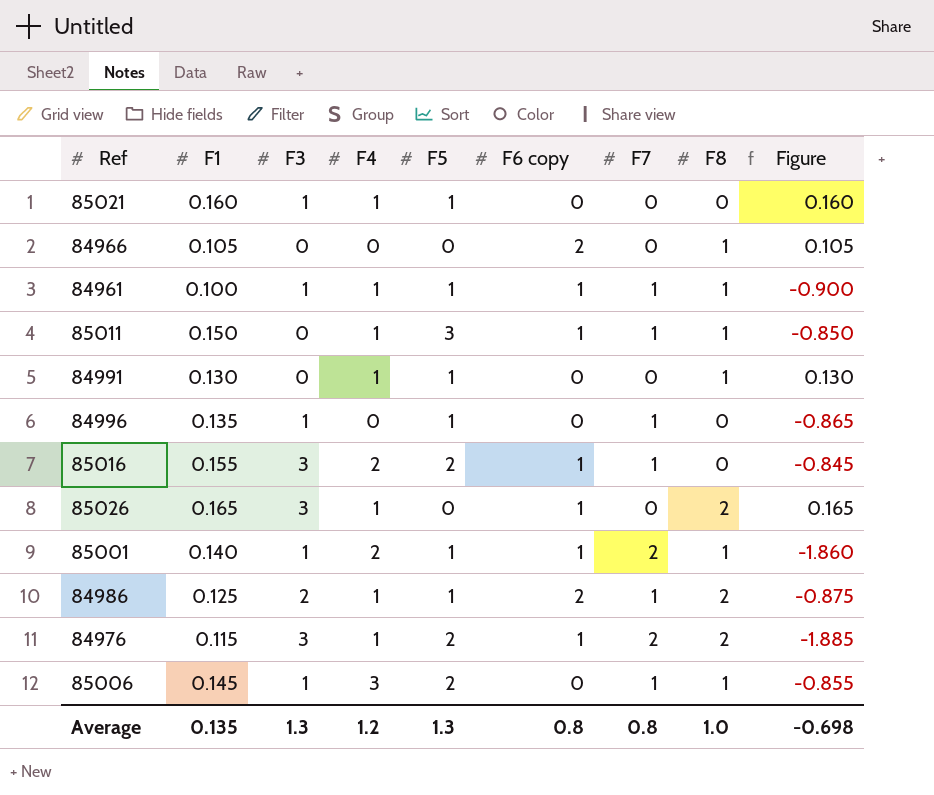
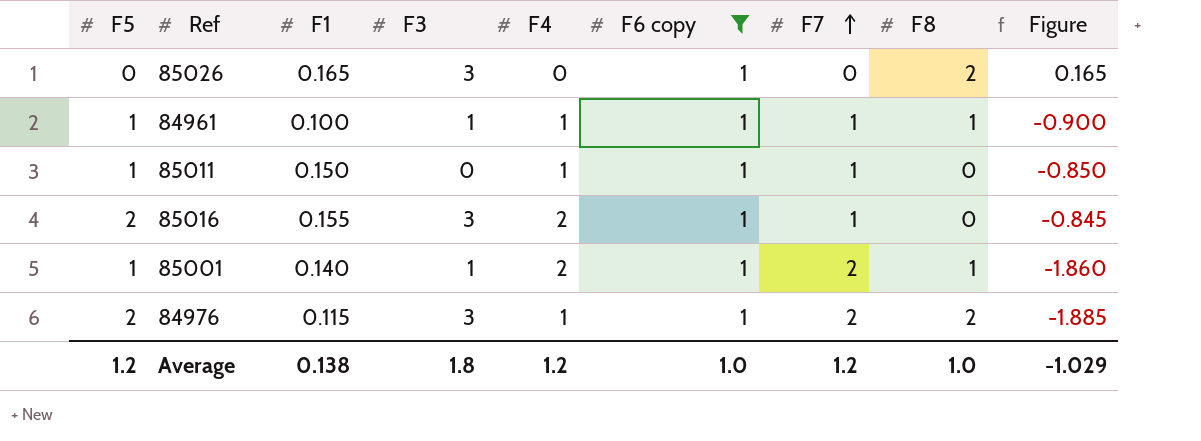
filter: none -> F6 copy = 1
row order: none -> F7 ascending
column F5 | position: 5 -> 1
85026 | F4: 1 -> 0
85011 | F5: 3 -> 1
85011 | F8: 1 -> 0
Average | F5: 1.3 -> 1.2
Average | F1: 0.135 -> 0.138
Average | F3: 1.3 -> 1.8
Average | F6 copy: 0.8 -> 1.0
Average | F7: 0.8 -> 1.2
Average | Figure: -0.698 -> -1.029

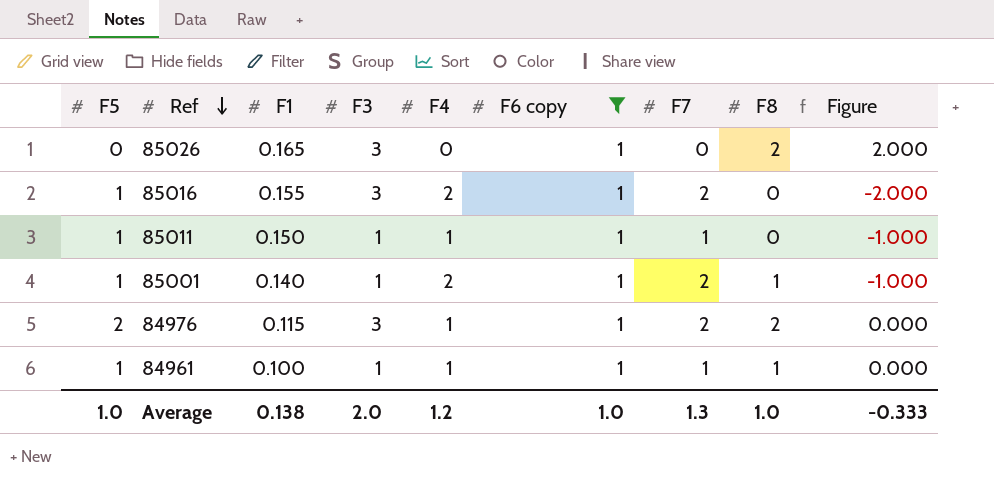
row order: F7 ascending -> Ref descending
column Figure | formula: [F1] - [F7] -> [F8] - [F7]
85016 | F5: 2 -> 1
85016 | F7: 1 -> 2
85011 | F3: 0 -> 1
Average | F5: 1.2 -> 1.0
Average | F3: 1.8 -> 2.0
Average | F7: 1.2 -> 1.3
Average | Figure: -1.029 -> -0.333

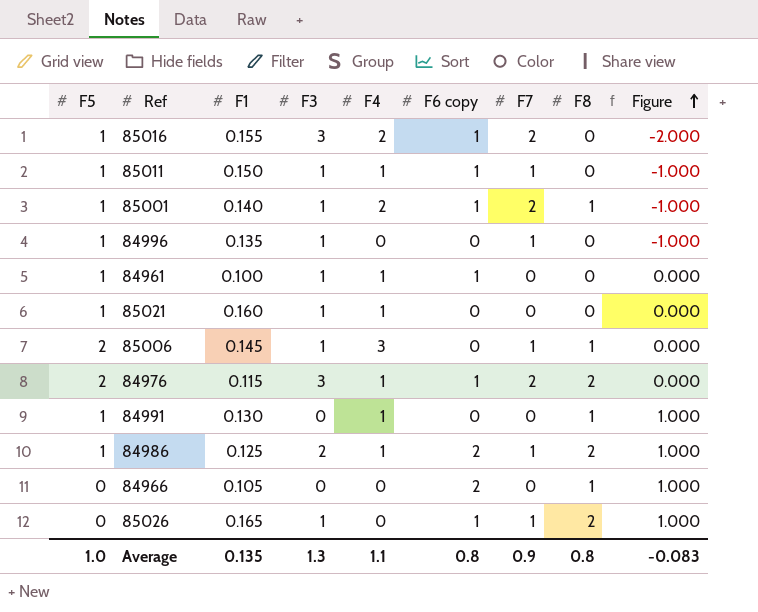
filter: F6 copy = 1 -> none
row order: Ref descending -> Figure ascending
84961 | F7: 1 -> 0
84961 | F8: 1 -> 0
85026 | F3: 3 -> 1
85026 | F7: 0 -> 1
85026 | Figure: 2.000 -> 1.000
Average | F1: 0.138 -> 0.135
Average | F3: 2.0 -> 1.3
Average | F4: 1.2 -> 1.1
Average | F6 copy: 1.0 -> 0.8
Average | F7: 1.3 -> 0.9
Average | F8: 1.0 -> 0.8
Average | Figure: -0.333 -> -0.083

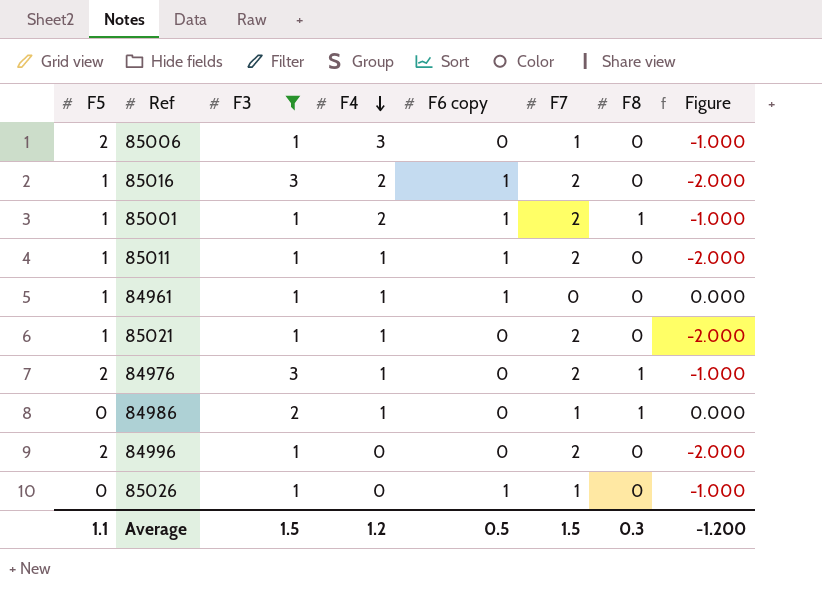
filter: none -> F3 != 0
row order: Figure ascending -> F4 descending
column F1 | position: 3 -> none
85006 | F8: 1 -> 0
85006 | Figure: 0.000 -> -1.000
85011 | F7: 1 -> 2
85011 | Figure: -1.000 -> -2.000
85021 | F7: 0 -> 2
85021 | Figure: 0.000 -> -2.000
84976 | F6 copy: 1 -> 0
84976 | F8: 2 -> 1
84976 | Figure: 0.000 -> -1.000
84986 | F5: 1 -> 0
84986 | F6 copy: 2 -> 0
84986 | F8: 2 -> 1
84986 | Figure: 1.000 -> 0.000
84996 | F5: 1 -> 2
84996 | F7: 1 -> 2
84996 | Figure: -1.000 -> -2.000
85026 | F8: 2 -> 0
85026 | Figure: 1.000 -> -1.000
Average | F5: 1.0 -> 1.1
Average | F3: 1.3 -> 1.5
Average | F4: 1.1 -> 1.2
Average | F6 copy: 0.8 -> 0.5
Average | F7: 0.9 -> 1.5
Average | F8: 0.8 -> 0.3
Average | Figure: -0.083 -> -1.200

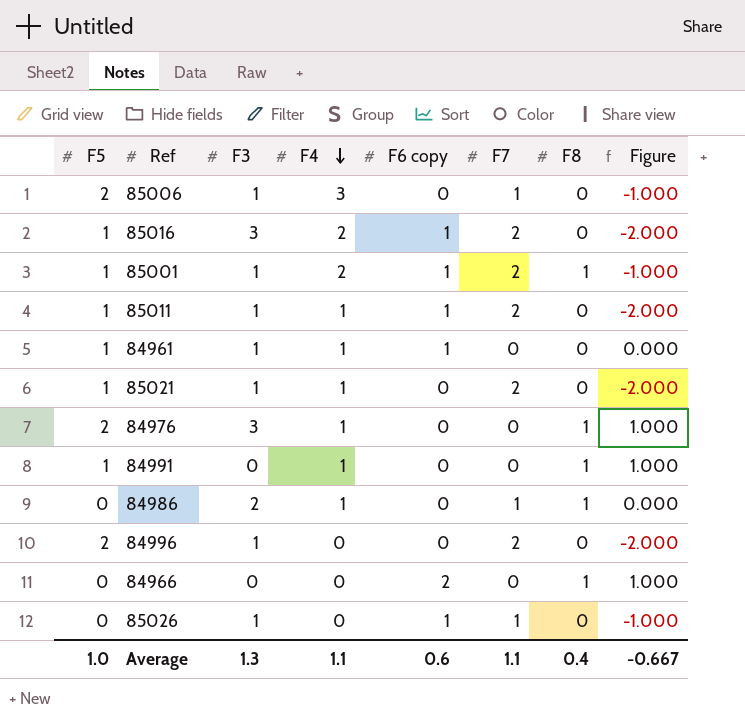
filter: F3 != 0 -> none
84976 | F7: 2 -> 0
84976 | Figure: -1.000 -> 1.000
Average | F5: 1.1 -> 1.0
Average | F3: 1.5 -> 1.3
Average | F4: 1.2 -> 1.1
Average | F6 copy: 0.5 -> 0.6
Average | F7: 1.5 -> 1.1
Average | F8: 0.3 -> 0.4
Average | Figure: -1.200 -> -0.667

